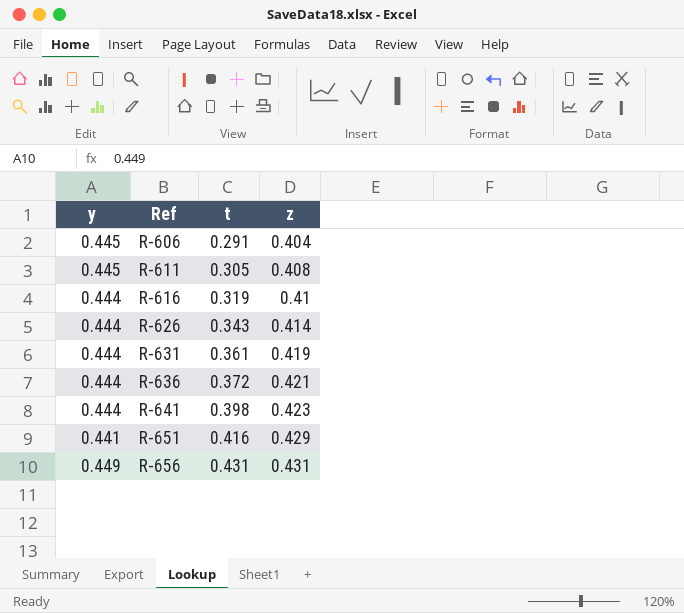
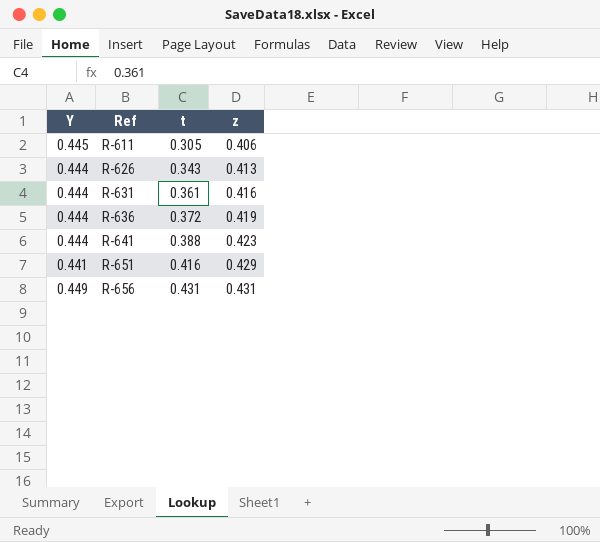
column name: y -> Y
row R-606: 0.445 | 0.291 | 0.404 -> none
row R-616: 0.444 | 0.319 | 0.41 -> none
R-611 | z: 0.408 -> 0.406
R-626 | z: 0.414 -> 0.413
R-631 | z: 0.419 -> 0.416
R-636 | z: 0.421 -> 0.419
R-641 | t: 0.398 -> 0.388

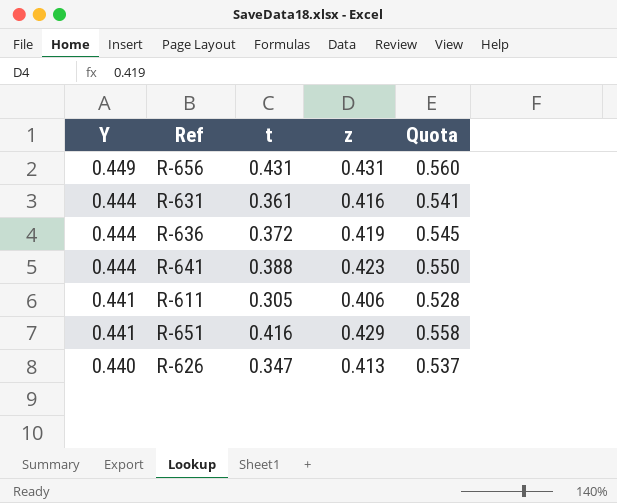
row order: Ref ascending -> Y descending
column Quota | formula: none -> [z] * 1.3
R-611 | Y: 0.445 -> 0.441
R-626 | Y: 0.444 -> 0.440
R-626 | t: 0.343 -> 0.347

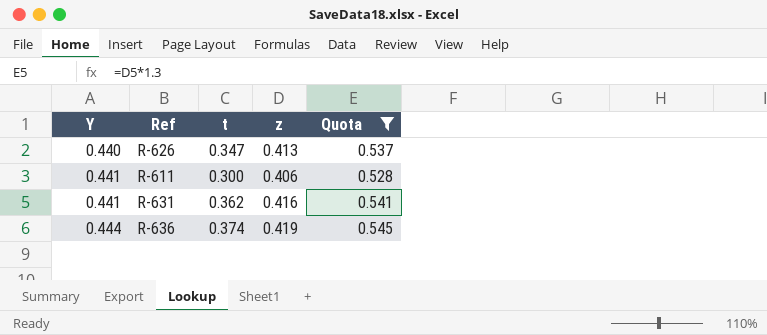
filter: none -> Quota <= 0.545
row order: Y descending -> Y ascending
R-611 | t: 0.305 -> 0.300
R-631 | Y: 0.444 -> 0.441
R-631 | t: 0.361 -> 0.362
R-636 | t: 0.372 -> 0.374

